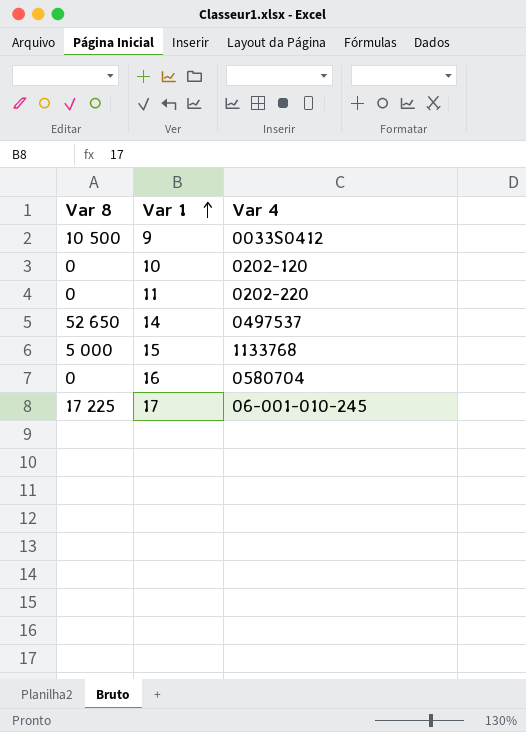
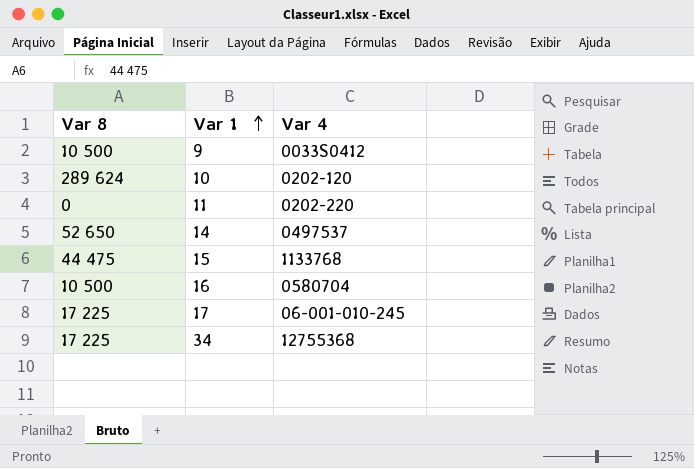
10 | Var 8: 0 -> 289 624
15 | Var 8: 5 000 -> 44 475
16 | Var 8: 0 -> 10 500
row 34: none -> 17 225 | 12755368

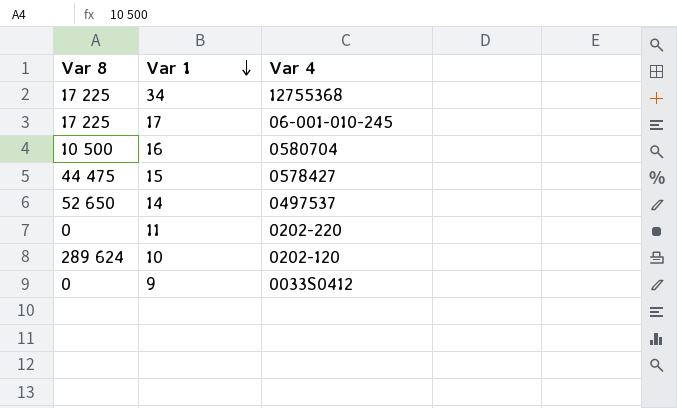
row order: Var 1 ascending -> Var 1 descending
15 | Var 4: 1133768 -> 0578427
9 | Var 8: 10 500 -> 0

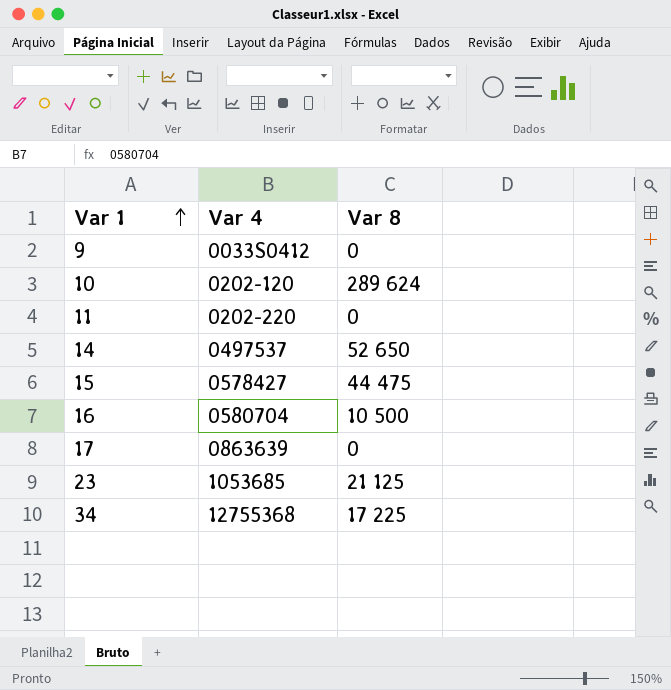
row order: Var 1 descending -> Var 1 ascending
column Var 8 | position: 1 -> 3
17 | Var 4: 06-001-010-245 -> 0863639
17 | Var 8: 17 225 -> 0
row 23: none -> 1053685 | 21 125

